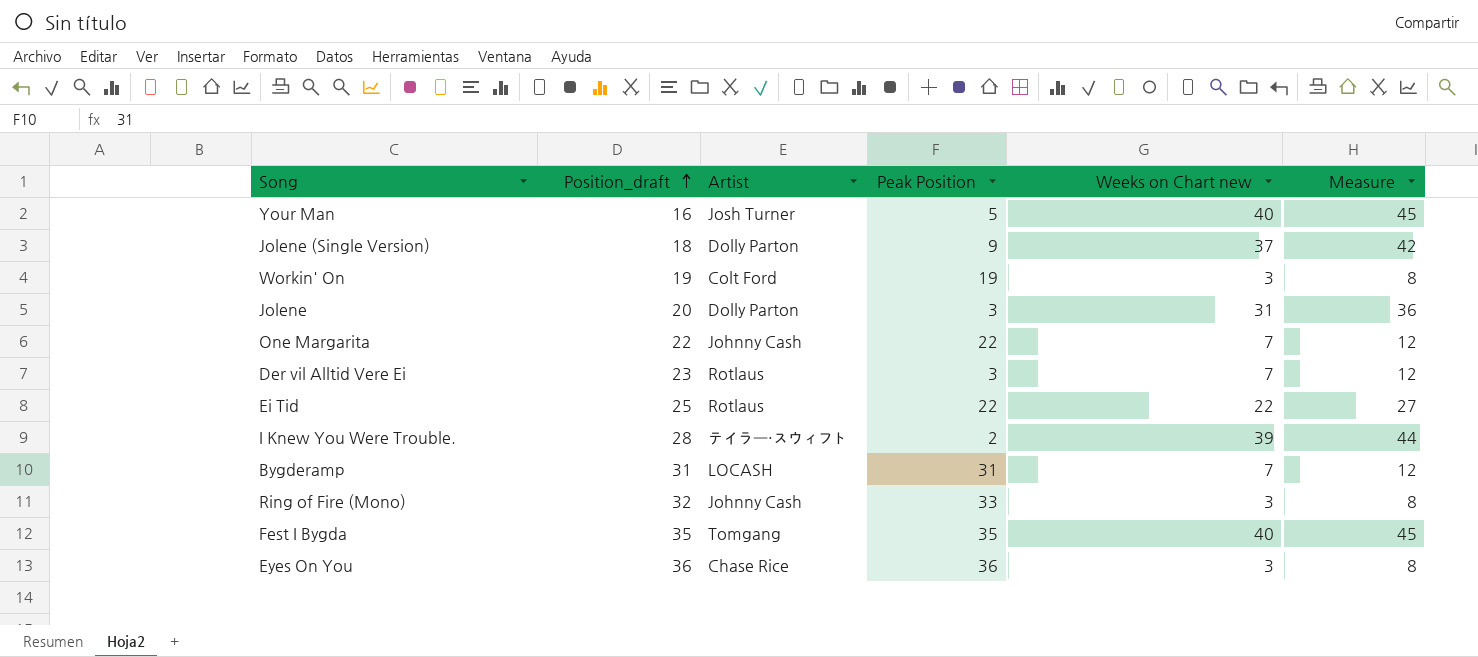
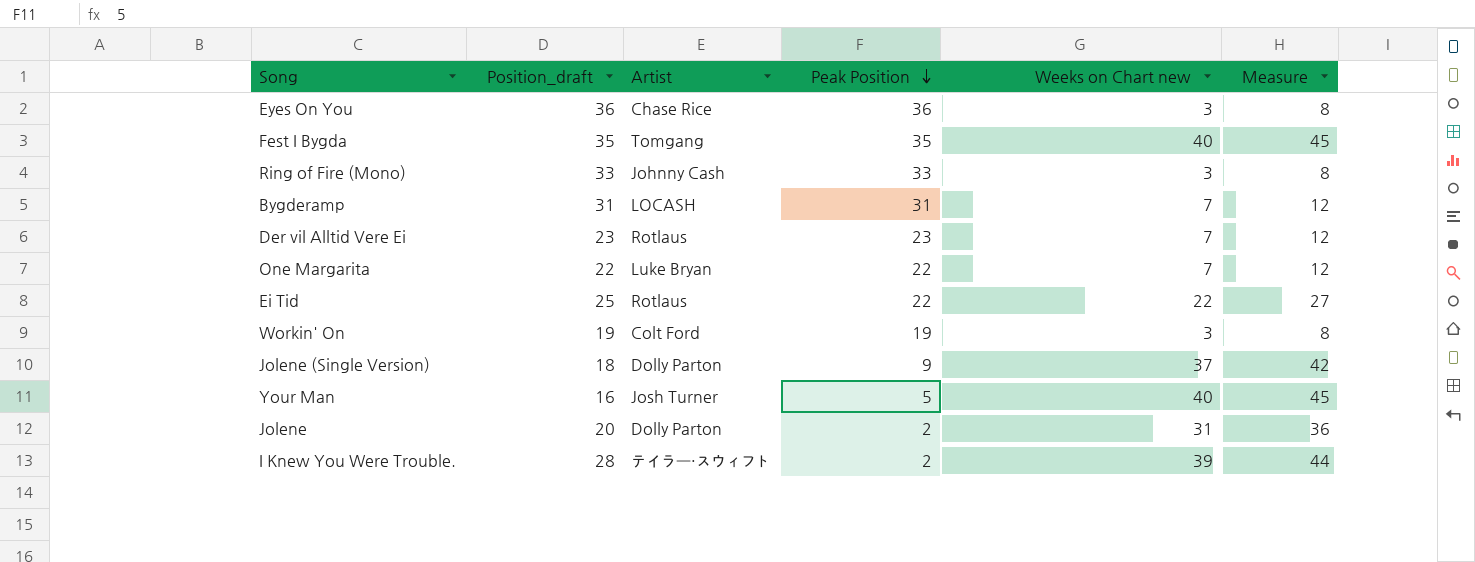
row order: Position_draft ascending -> Peak Position descending
Ring of Fire (Mono) | Position_draft: 32 -> 33
Der vil Alltid Vere Ei | Peak Position: 3 -> 23
One Margarita | Artist: Johnny Cash -> Luke Bryan
Jolene | Peak Position: 3 -> 2

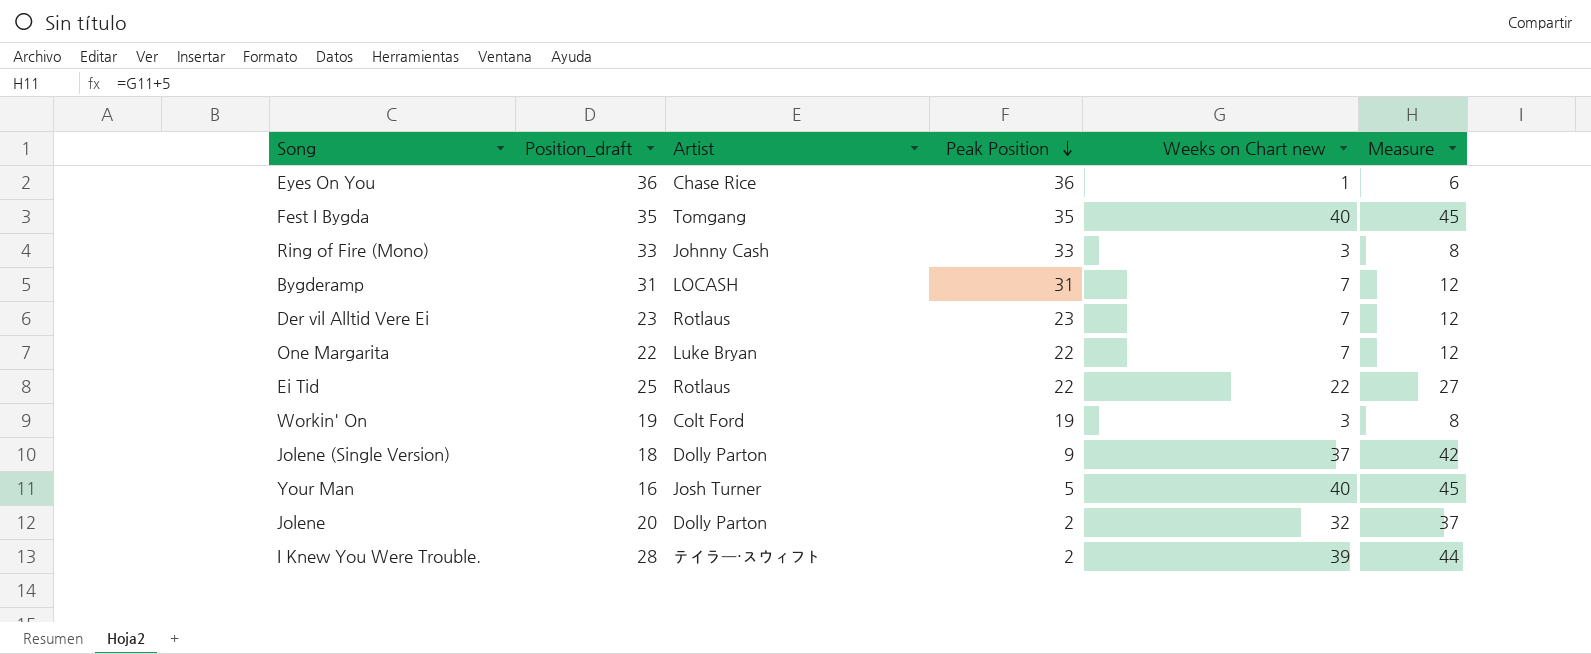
Eyes On You | Weeks on Chart new: 3 -> 1
Eyes On You | Measure: 8 -> 6
Jolene | Weeks on Chart new: 31 -> 32
Jolene | Measure: 36 -> 37

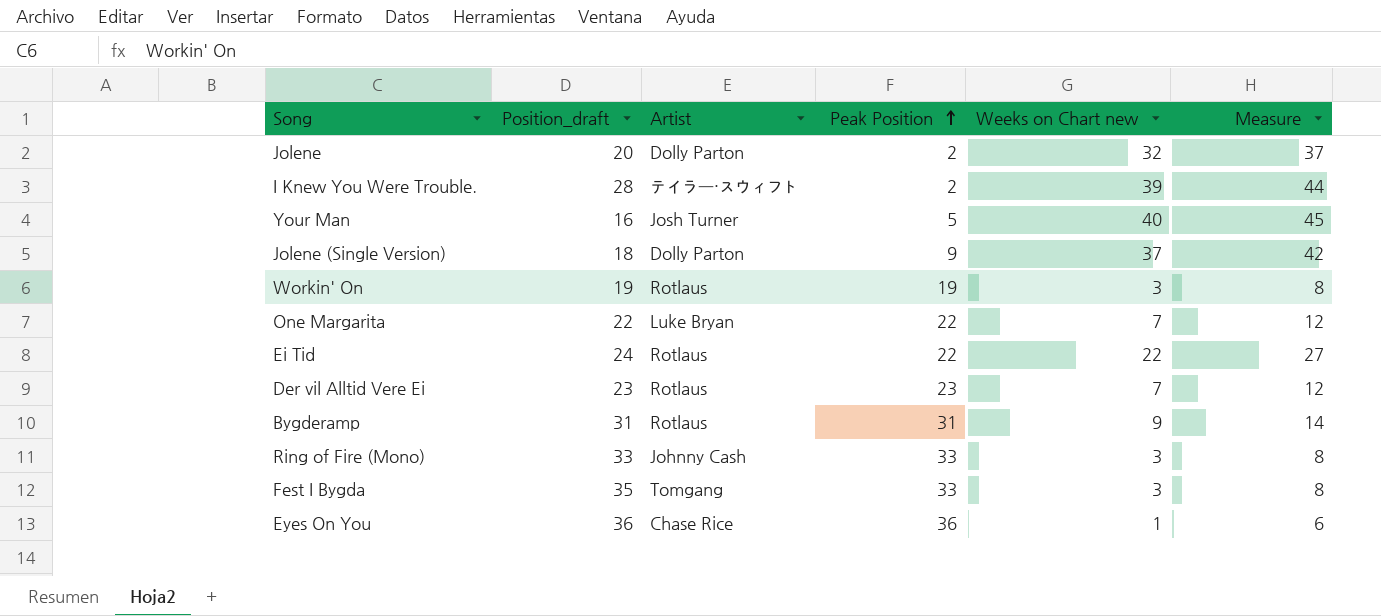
row order: Peak Position descending -> Peak Position ascending
Workin' On | Artist: Colt Ford -> Rotlaus
Ei Tid | Position_draft: 25 -> 24
Bygderamp | Artist: LOCASH -> Rotlaus
Bygderamp | Weeks on Chart new: 7 -> 9
Bygderamp | Measure: 12 -> 14
Fest I Bygda | Peak Position: 35 -> 33
Fest I Bygda | Weeks on Chart new: 40 -> 3
Fest I Bygda | Measure: 45 -> 8

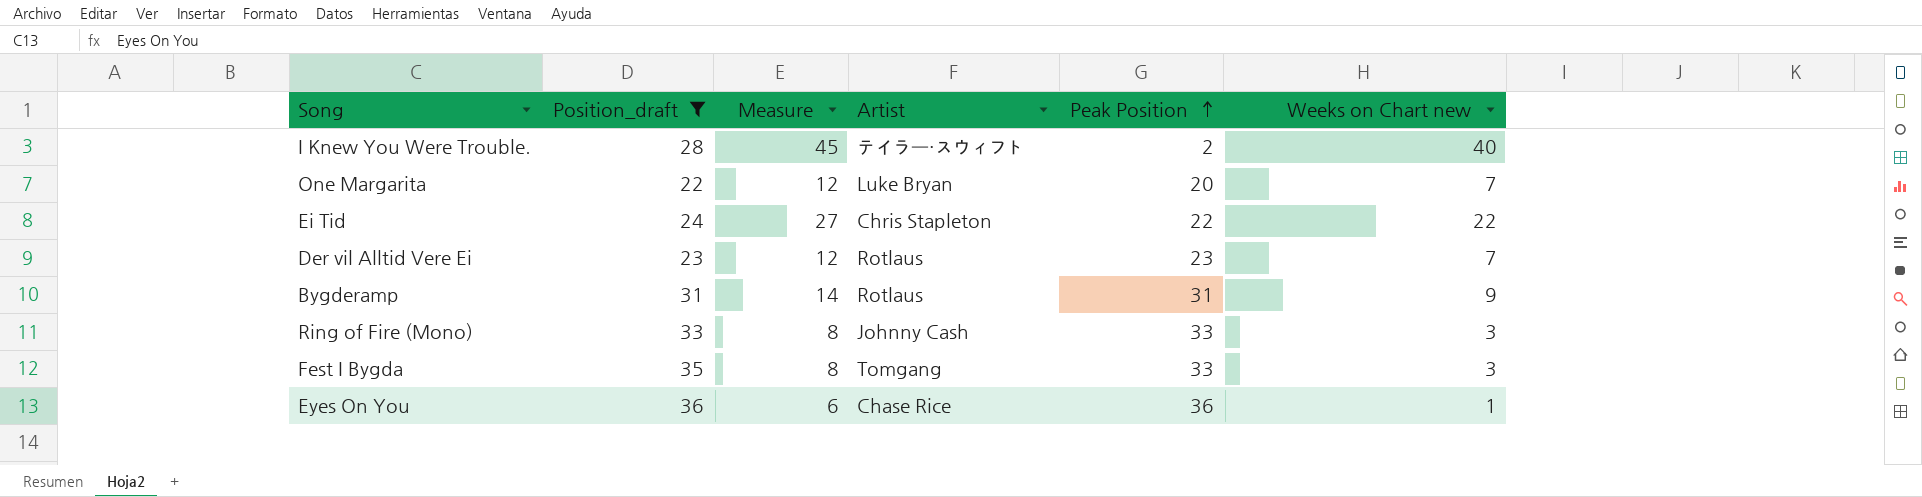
filter: none -> Position_draft >= 22
column Measure | position: 6 -> 3
I Knew You Were Trouble. | Measure: 44 -> 45
I Knew You Were Trouble. | Weeks on Chart new: 39 -> 40
One Margarita | Peak Position: 22 -> 20
Ei Tid | Artist: Rotlaus -> Chris Stapleton

